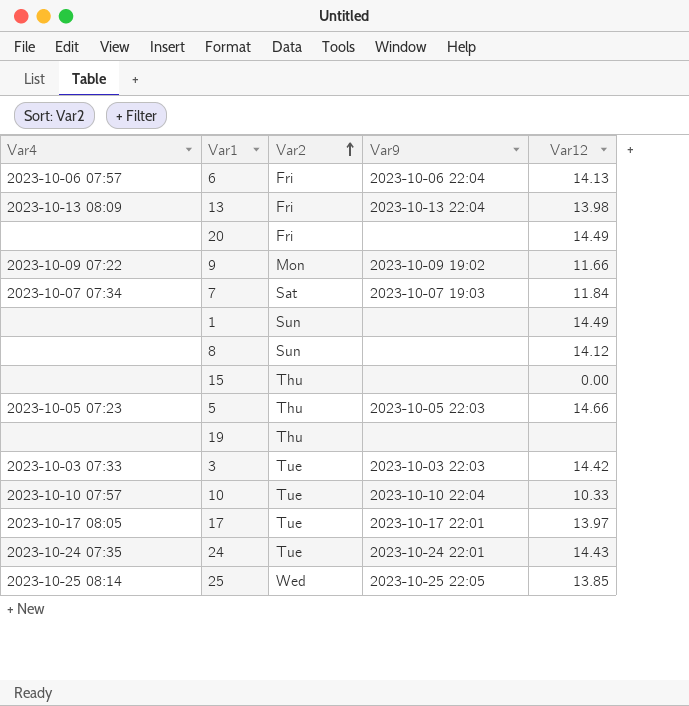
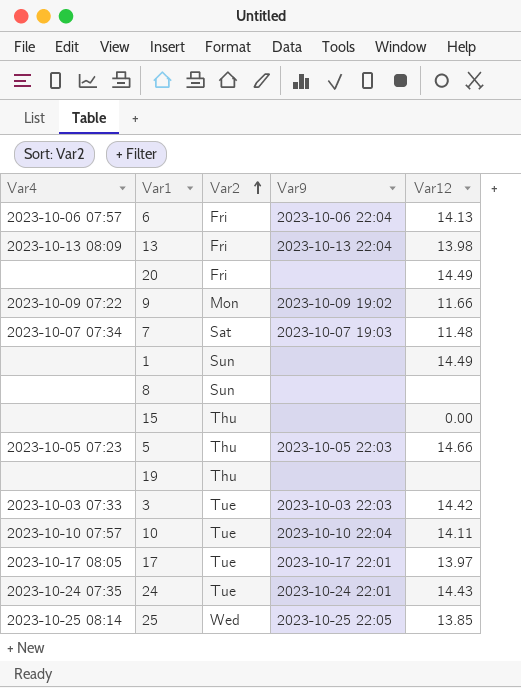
7 | Var12: 11.84 -> 11.48
8 | Var12: 14.12 -> none
10 | Var12: 10.33 -> 14.11

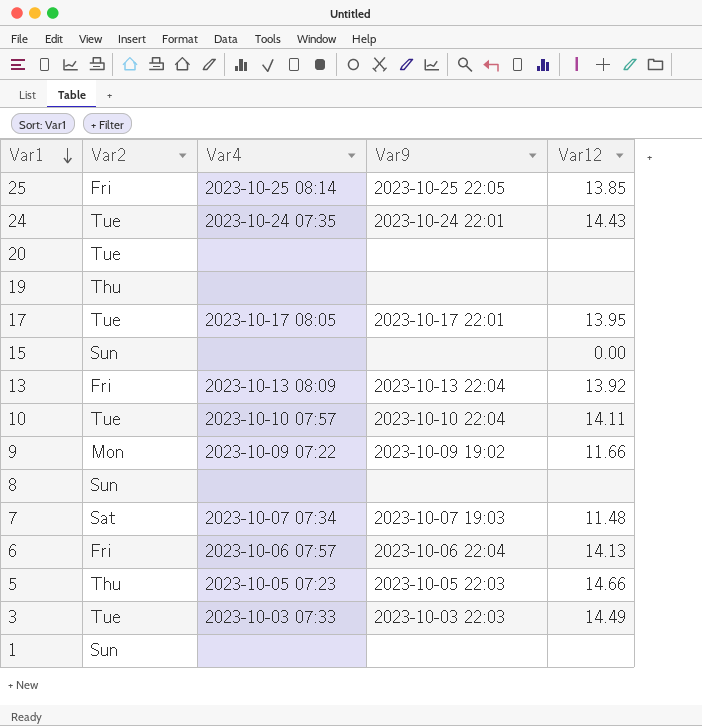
row order: Var2 ascending -> Var1 descending
column Var4 | position: 1 -> 3
25 | Var2: Wed -> Fri
20 | Var2: Fri -> Tue
20 | Var12: 14.49 -> none
17 | Var12: 13.97 -> 13.95
15 | Var2: Thu -> Sun
13 | Var12: 13.98 -> 13.92
3 | Var12: 14.42 -> 14.49
1 | Var12: 14.49 -> none

